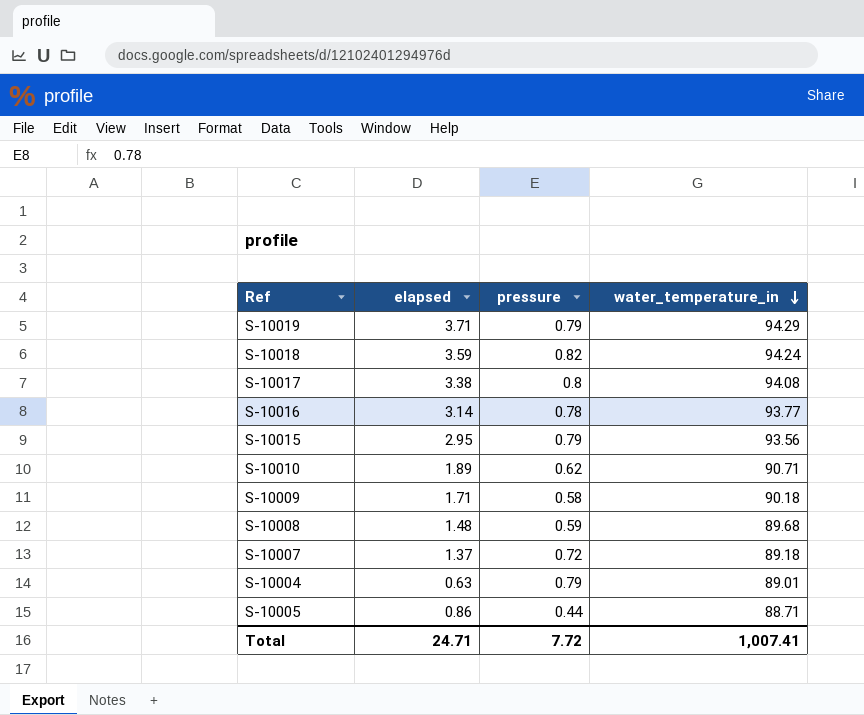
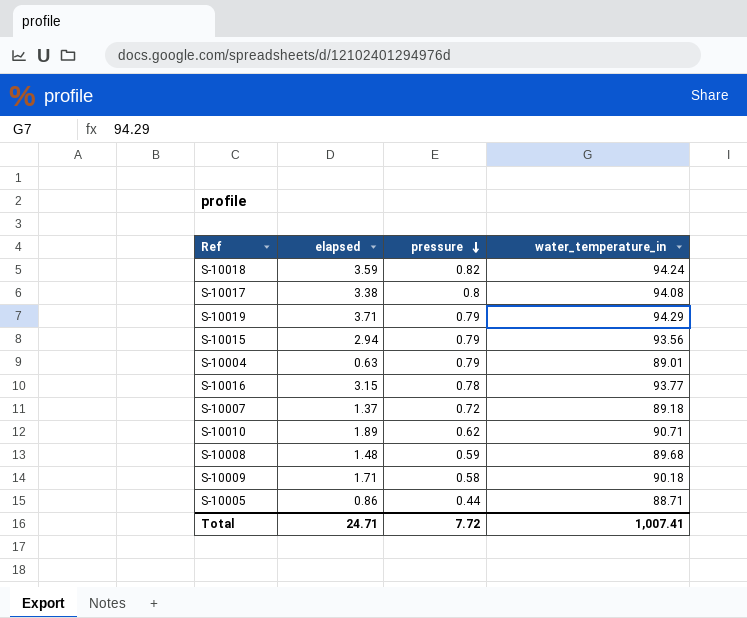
row order: water_temperature_in descending -> pressure descending
S-10015 | elapsed: 2.95 -> 2.94
S-10016 | elapsed: 3.14 -> 3.15

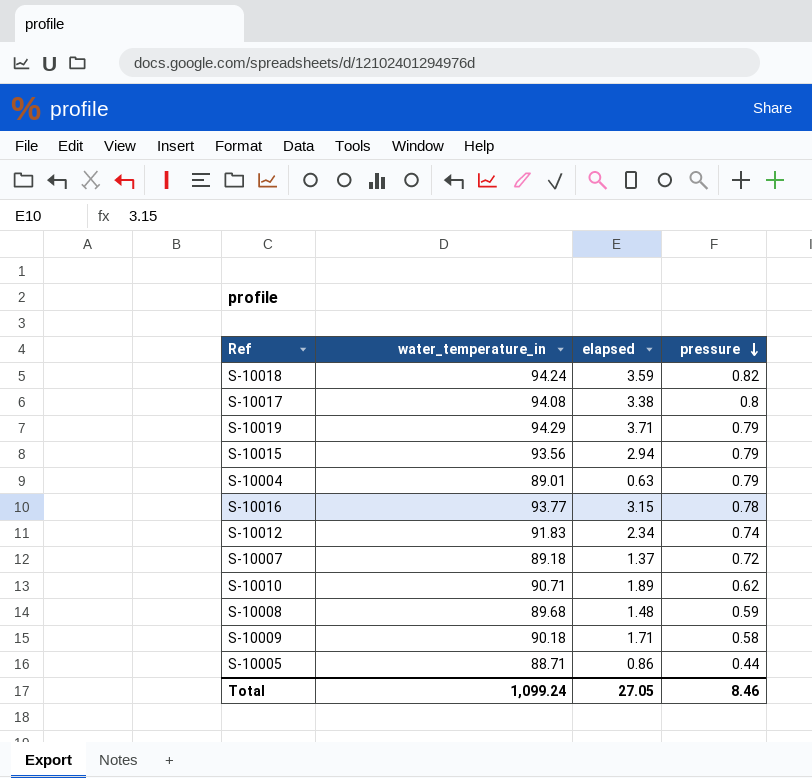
column water_temperature_in | position: 4 -> 2
row S-10012: none -> 91.83 | 2.34 | 0.74
Total | water_temperature_in: 1,007.41 -> 1,099.24
Total | elapsed: 24.71 -> 27.05
Total | pressure: 7.72 -> 8.46

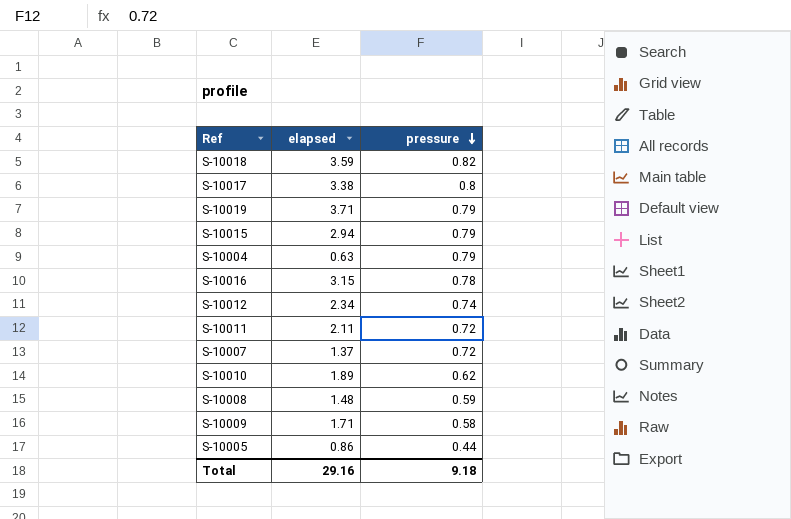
column water_temperature_in | position: 2 -> none
row S-10011: none -> 2.11 | 0.72
Total | elapsed: 27.05 -> 29.16
Total | pressure: 8.46 -> 9.18

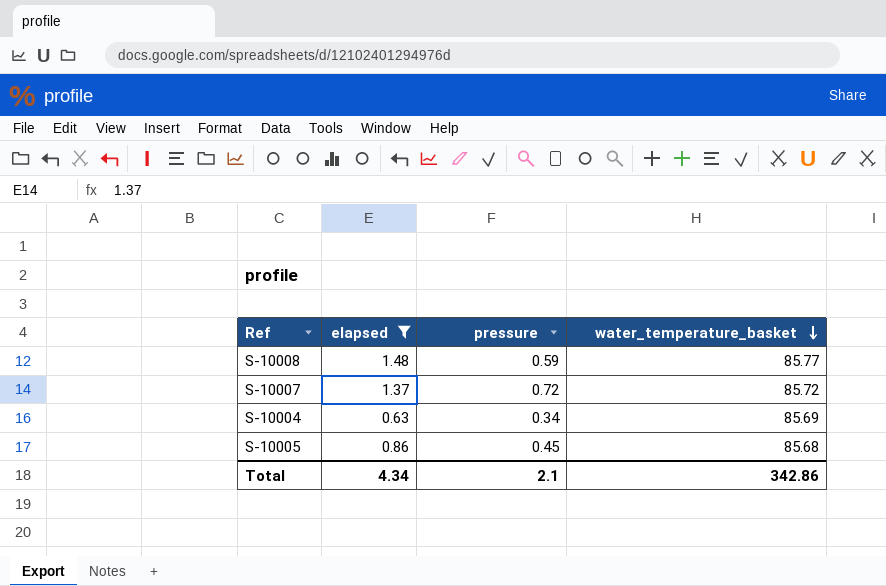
filter: none -> elapsed <= 1.48
row order: pressure descending -> water_temperature_basket descending
column water_temperature_basket | position: none -> 4
S-10004 | pressure: 0.79 -> 0.34
S-10005 | pressure: 0.44 -> 0.45
Total | elapsed: 29.16 -> 4.34
Total | pressure: 9.18 -> 2.1

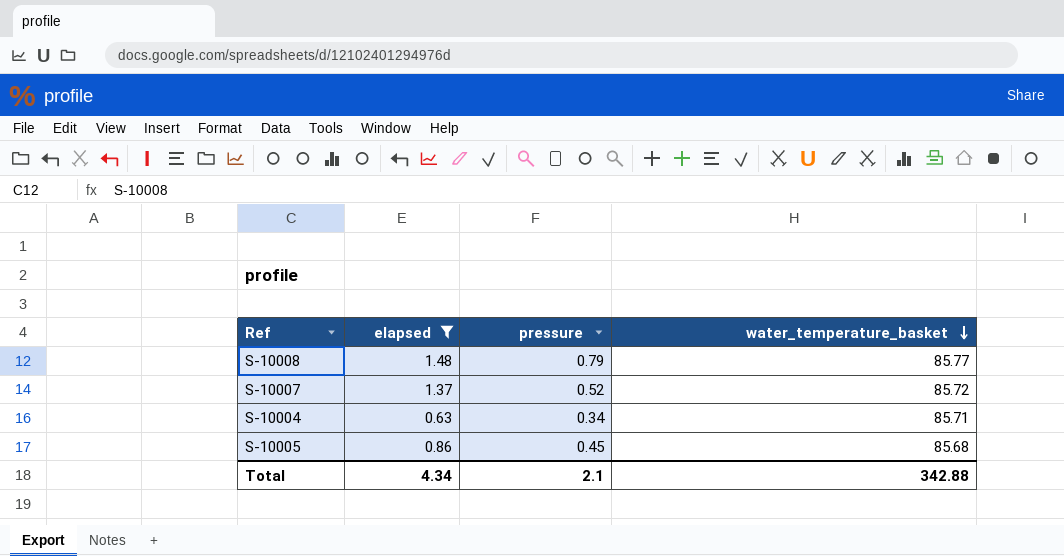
S-10008 | pressure: 0.59 -> 0.79
S-10007 | pressure: 0.72 -> 0.52
S-10004 | water_temperature_basket: 85.69 -> 85.71
Total | water_temperature_basket: 342.86 -> 342.88

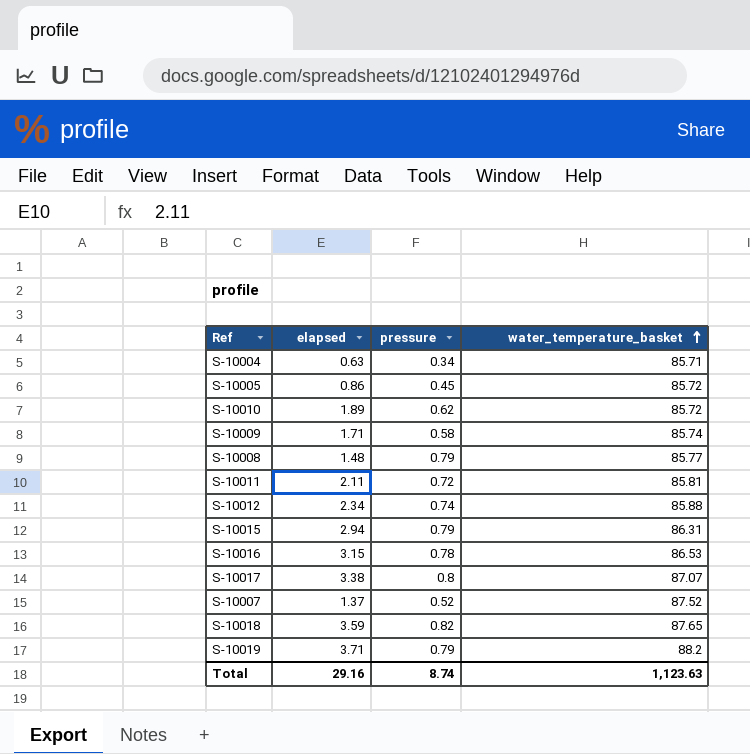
filter: elapsed <= 1.48 -> none
row order: water_temperature_basket descending -> water_temperature_basket ascending
S-10005 | water_temperature_basket: 85.68 -> 85.72
S-10007 | water_temperature_basket: 85.72 -> 87.52
Total | elapsed: 4.34 -> 29.16
Total | pressure: 2.1 -> 8.74
Total | water_temperature_basket: 342.88 -> 1,123.63

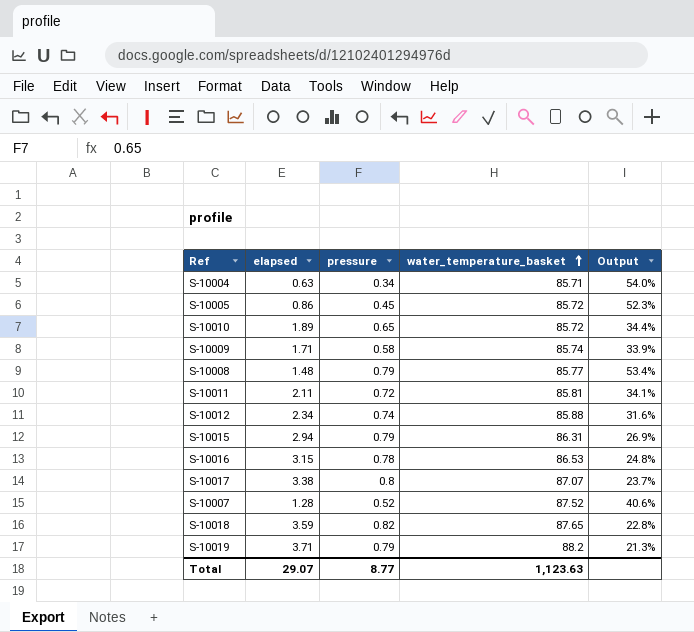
column Output | formula: none -> [pressure] / [elapsed]
S-10010 | pressure: 0.62 -> 0.65
S-10007 | elapsed: 1.37 -> 1.28
Total | elapsed: 29.16 -> 29.07
Total | pressure: 8.74 -> 8.77

